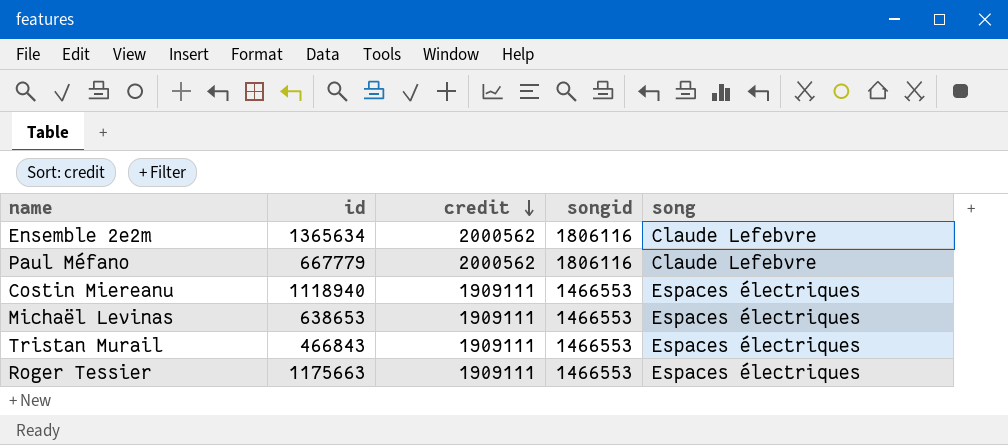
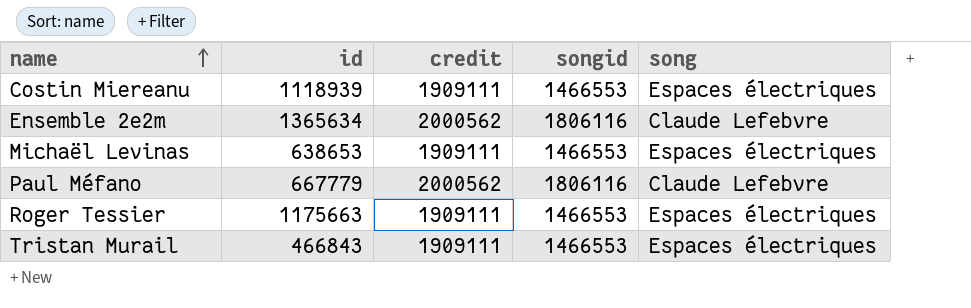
row order: credit descending -> name ascending
Costin Miereanu | id: 1118940 -> 1118939

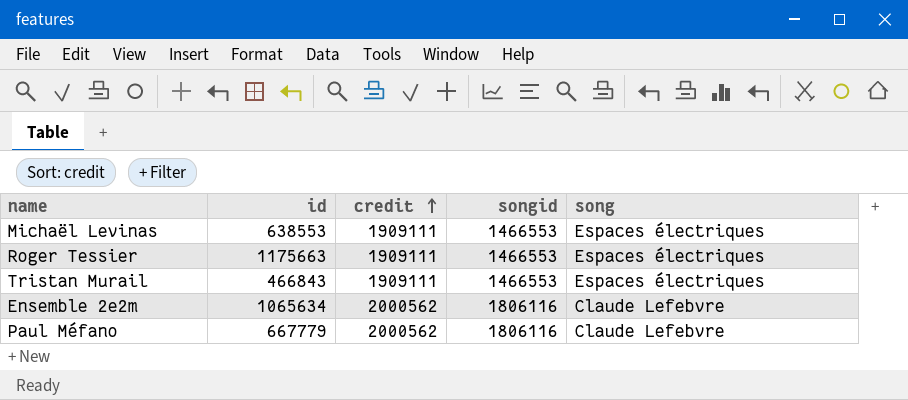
row order: name ascending -> credit ascending
row Costin Miereanu: 1118939 | 1909111 | 1466553 | Espaces électriques -> none
Michaël Levinas | id: 638653 -> 638553
Ensemble 2e2m | id: 1365634 -> 1065634

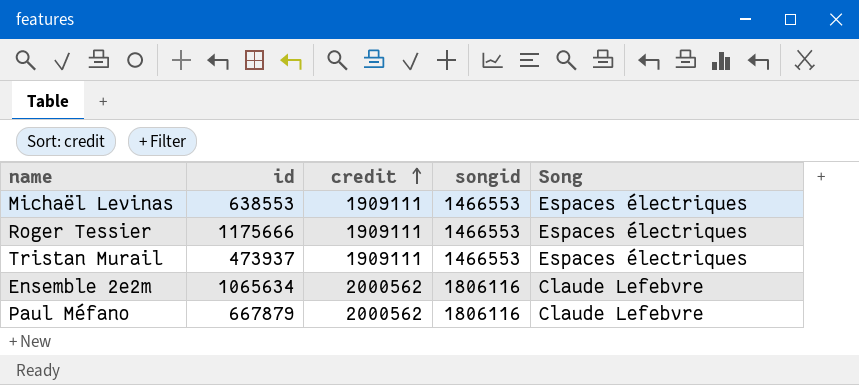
column name: song -> Song
Roger Tessier | id: 1175663 -> 1175666
Tristan Murail | id: 466843 -> 473937
Paul Méfano | id: 667779 -> 667879

